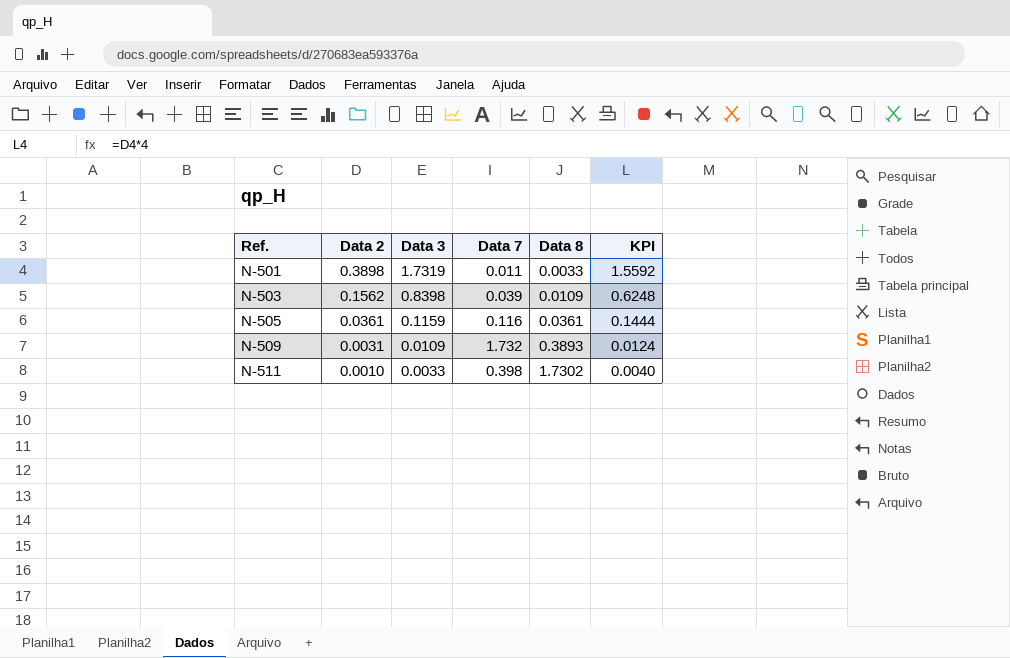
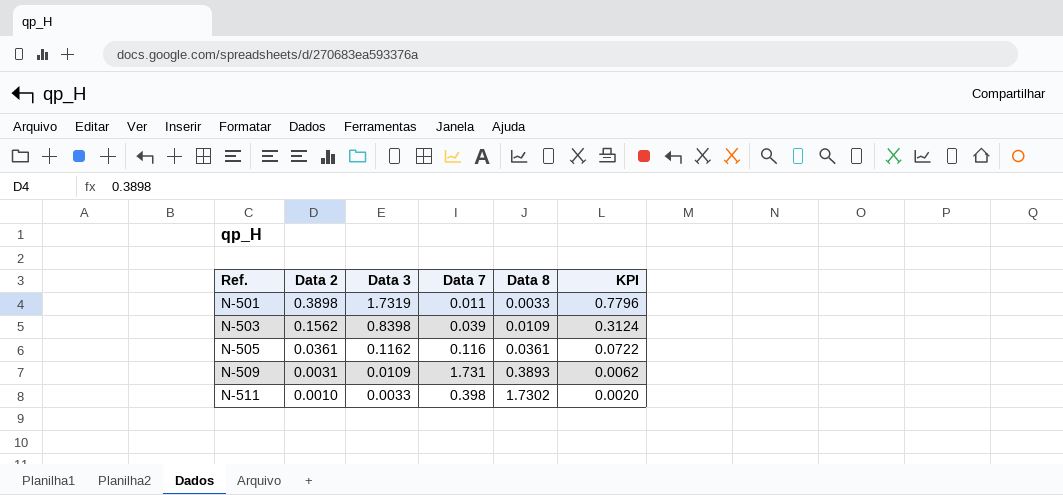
column KPI | formula: [Data 2] * 4 -> [Data 2] * 2
N-505 | Data 3: 0.1159 -> 0.1162
N-509 | Data 7: 1.732 -> 1.731

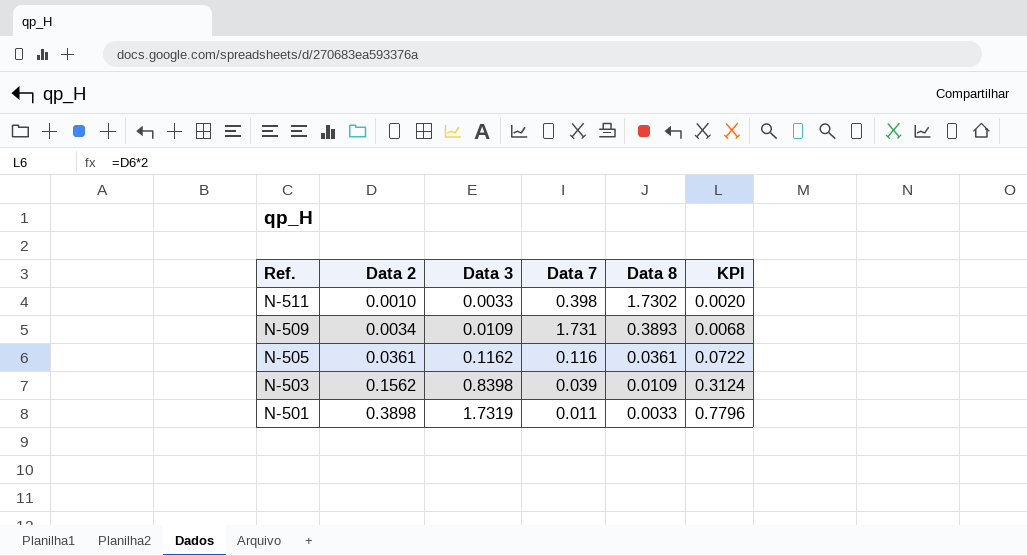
row order: Ref. ascending -> Ref. descending
N-509 | Data 2: 0.0031 -> 0.0034
N-509 | KPI: 0.0062 -> 0.0068

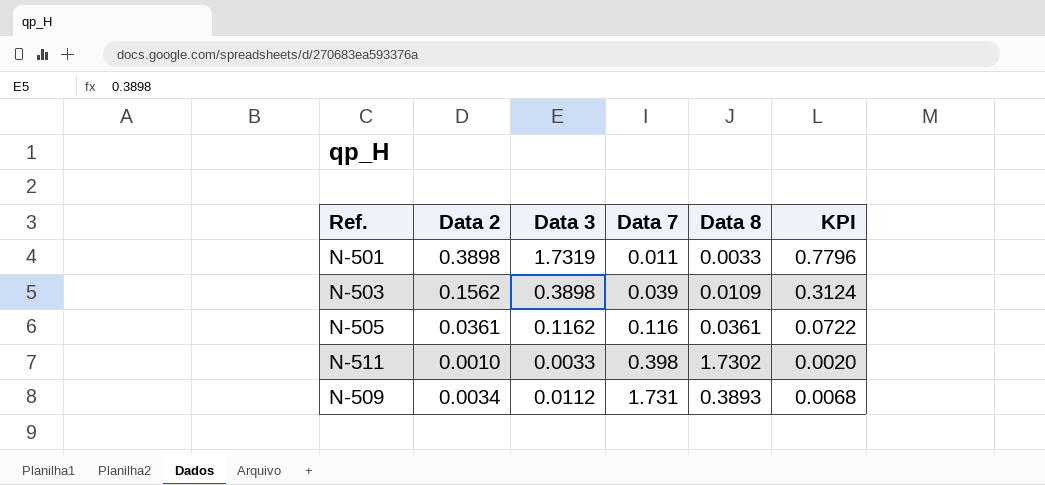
row order: Ref. descending -> Data 7 ascending
N-503 | Data 3: 0.8398 -> 0.3898
N-509 | Data 3: 0.0109 -> 0.0112

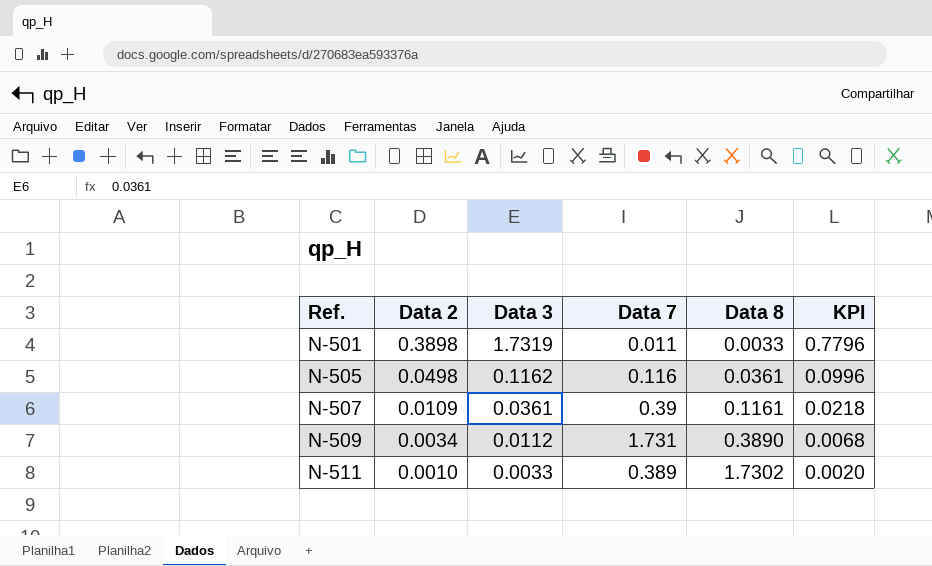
row order: Data 7 ascending -> Ref. ascending
row N-503: 0.1562 | 0.3898 | 0.039 | 0.0109 | 0.3124 -> none
N-505 | Data 2: 0.0361 -> 0.0498
N-505 | KPI: 0.0722 -> 0.0996
row N-507: none -> 0.0109 | 0.0361 | 0.39 | 0.1161 | 0.0218
N-509 | Data 8: 0.3893 -> 0.3890
N-511 | Data 7: 0.398 -> 0.389

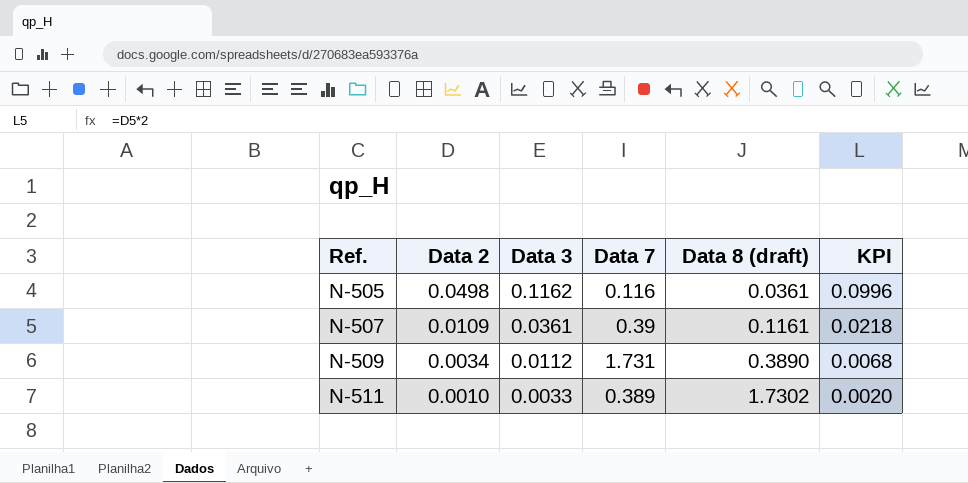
column name: Data 8 -> Data 8 (draft)
row N-501: 0.3898 | 1.7319 | 0.011 | 0.0033 | 0.7796 -> none

